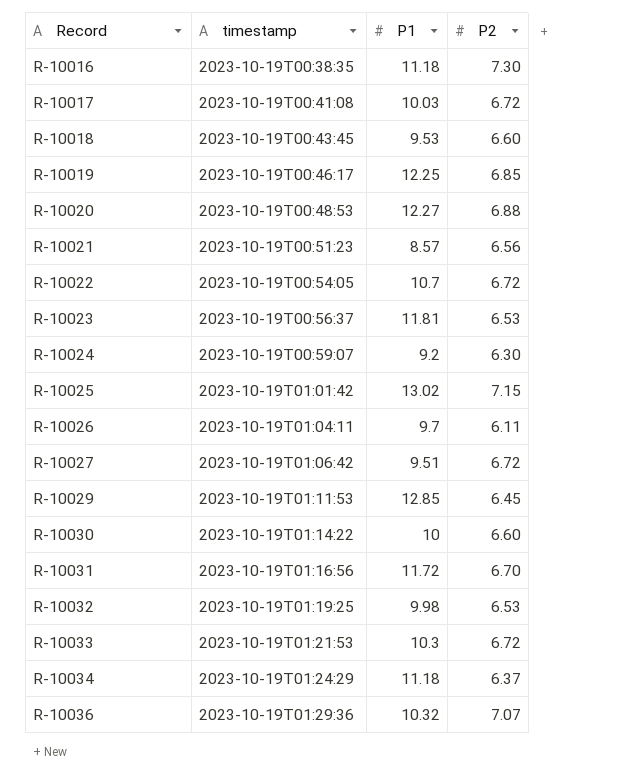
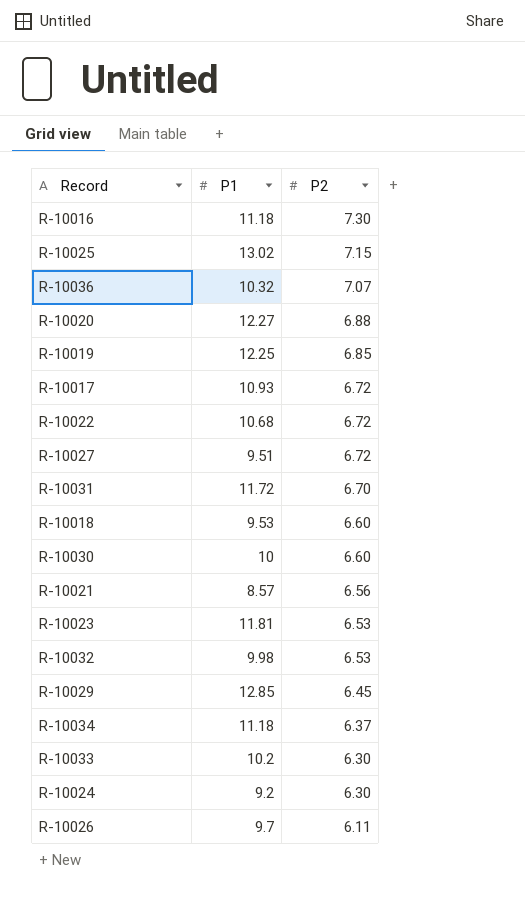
row order: Record ascending -> P2 descending
column timestamp | position: 2 -> none
R-10017 | P1: 10.03 -> 10.93
R-10022 | P1: 10.7 -> 10.68
R-10033 | P1: 10.3 -> 10.2
R-10033 | P2: 6.72 -> 6.30

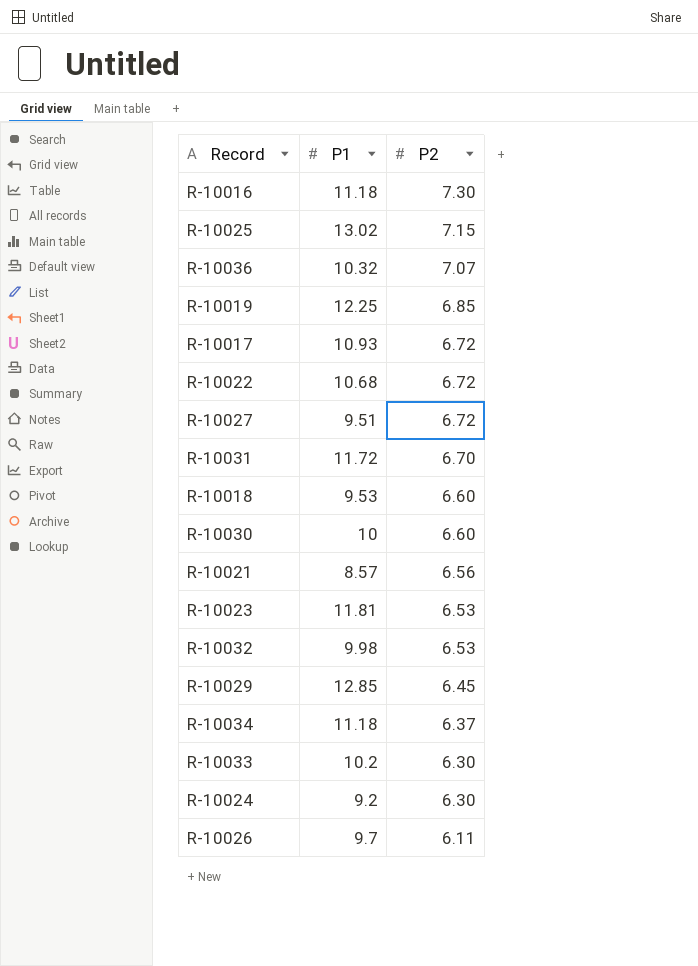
row R-10020: 12.27 | 6.88 -> none

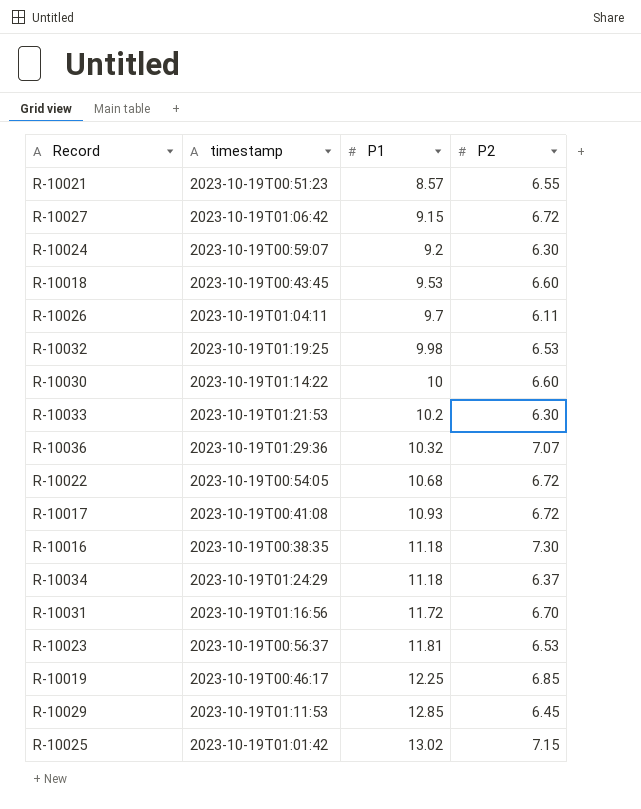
row order: P2 descending -> P1 ascending
column timestamp | position: none -> 2
R-10021 | P2: 6.56 -> 6.55
R-10027 | P1: 9.51 -> 9.15

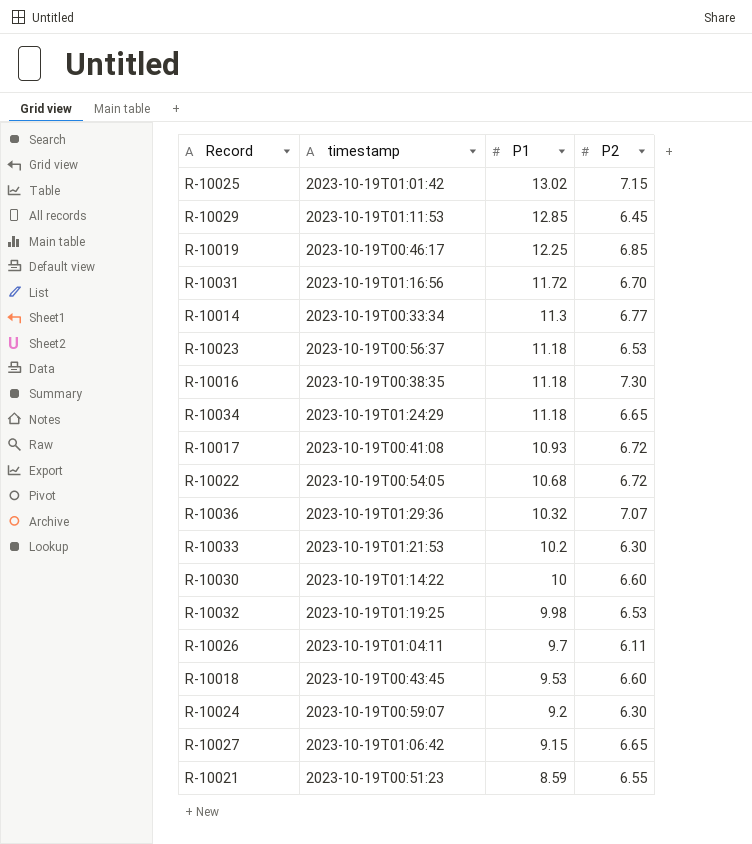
row order: P1 ascending -> P1 descending
row R-10014: none -> 2023-10-19T00:33:34 | 11.3 | 6.77
R-10023 | P1: 11.81 -> 11.18
R-10034 | P2: 6.37 -> 6.65
R-10027 | P2: 6.72 -> 6.65
R-10021 | P1: 8.57 -> 8.59

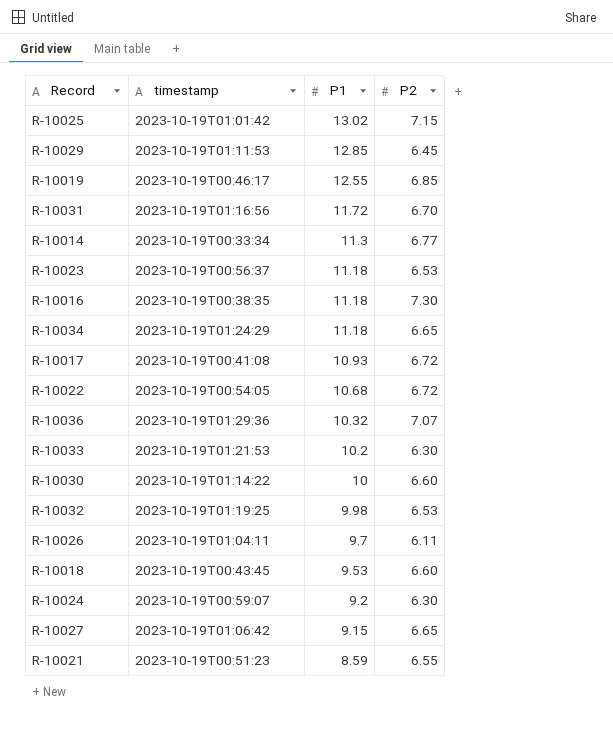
R-10019 | P1: 12.25 -> 12.55

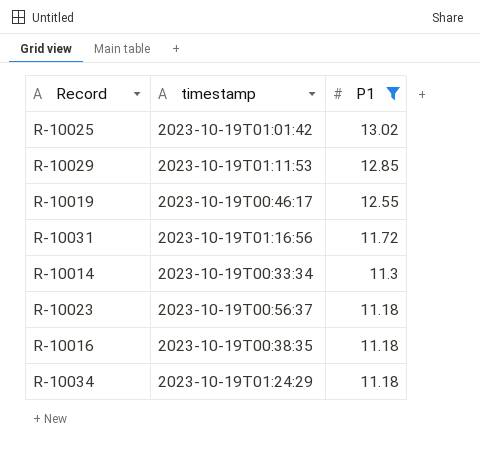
filter: none -> P1 >= 11.18
column P2 | position: 4 -> none

